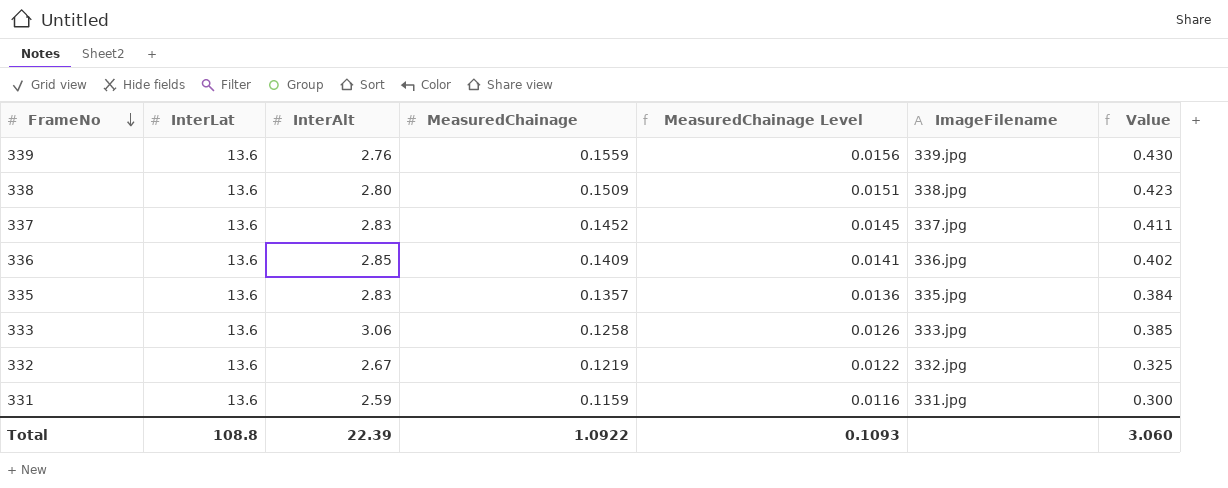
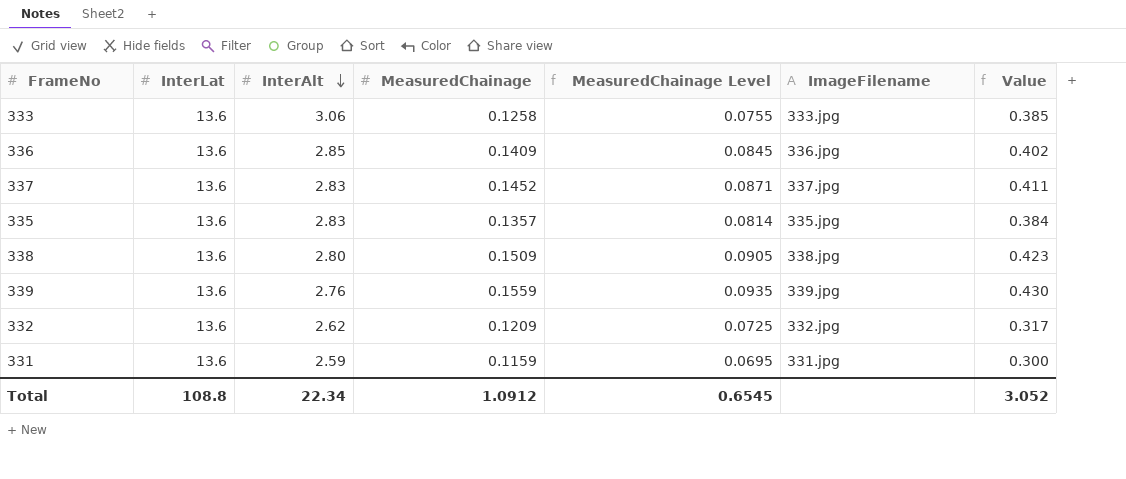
row order: FrameNo descending -> InterAlt descending
column MeasuredChainage Level | formula: [MeasuredChainage] * 0.1 -> [MeasuredChainage] * 0.6
332 | InterAlt: 2.67 -> 2.62
332 | MeasuredChainage: 0.1219 -> 0.1209
332 | Value: 0.325 -> 0.317
Total | InterAlt: 22.39 -> 22.34
Total | MeasuredChainage: 1.0922 -> 1.0912
Total | MeasuredChainage Level: 0.1093 -> 0.6545
Total | Value: 3.060 -> 3.052

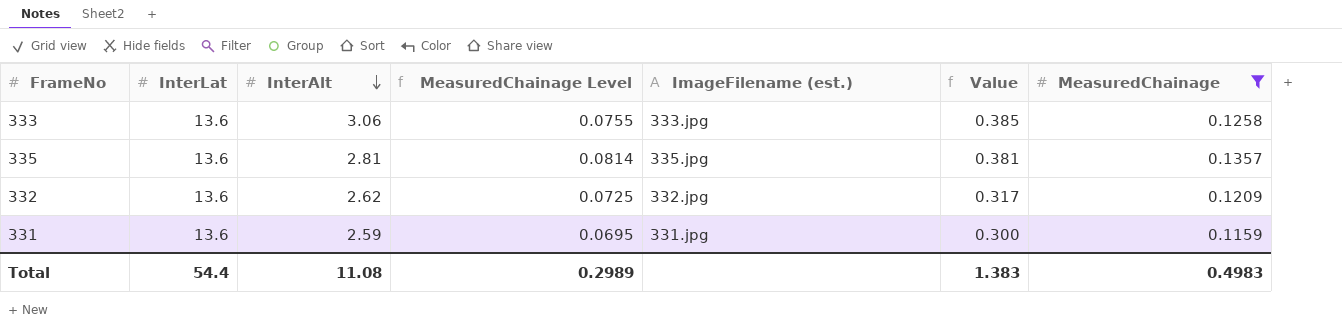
filter: none -> MeasuredChainage <= 0.1357
column name: ImageFilename -> ImageFilename (est.)
column MeasuredChainage | position: 4 -> 7
335 | InterAlt: 2.83 -> 2.81
335 | Value: 0.384 -> 0.381
Total | InterLat: 108.8 -> 54.4
Total | InterAlt: 22.34 -> 11.08
Total | MeasuredChainage Level: 0.6545 -> 0.2989
Total | Value: 3.052 -> 1.383
Total | MeasuredChainage: 1.0912 -> 0.4983

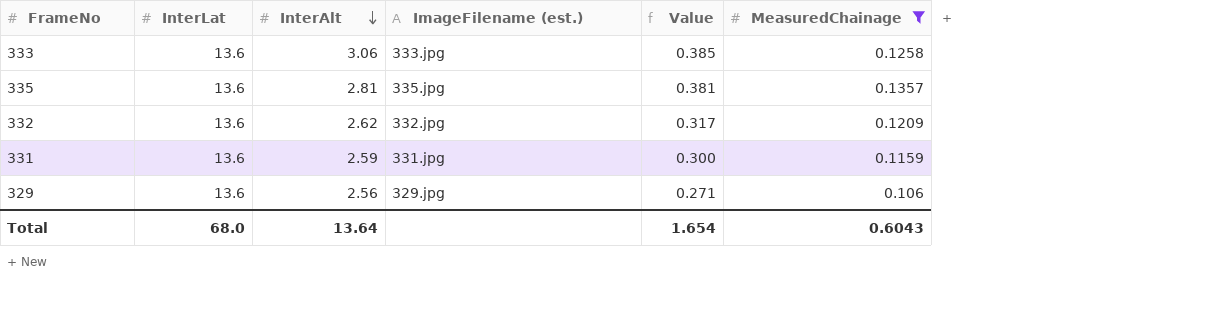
column MeasuredChainage Level | formula: [MeasuredChainage] * 0.6 -> none
row 329: none -> 13.6 | 2.56 | 329.jpg | 0.271 | 0.106
Total | InterLat: 54.4 -> 68.0
Total | InterAlt: 11.08 -> 13.64
Total | Value: 1.383 -> 1.654
Total | MeasuredChainage: 0.4983 -> 0.6043

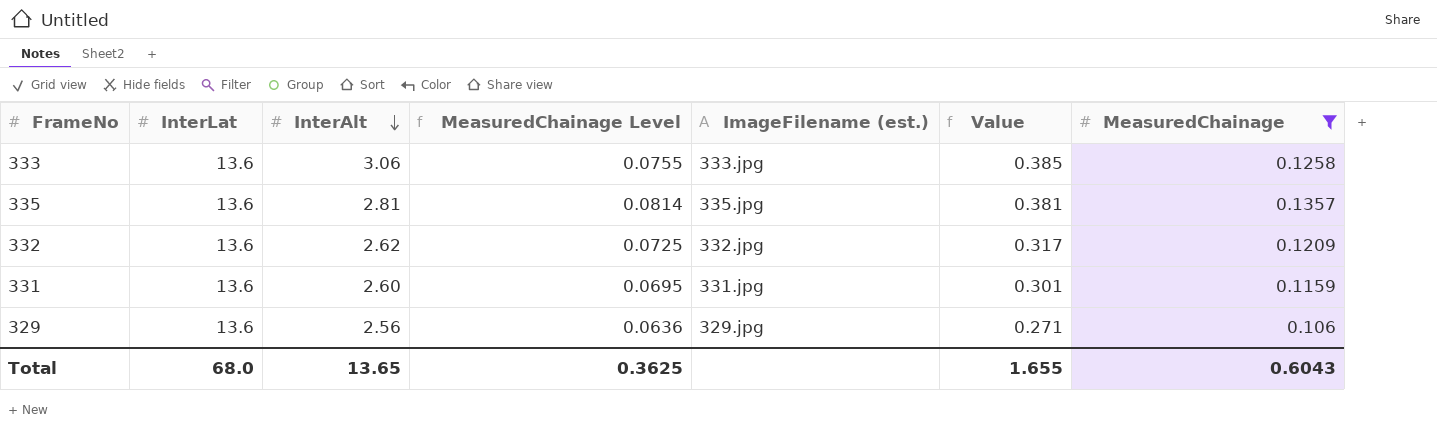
column MeasuredChainage Level | formula: none -> [MeasuredChainage] * 0.6
331 | InterAlt: 2.59 -> 2.60
331 | Value: 0.300 -> 0.301
Total | InterAlt: 13.64 -> 13.65
Total | Value: 1.654 -> 1.655

